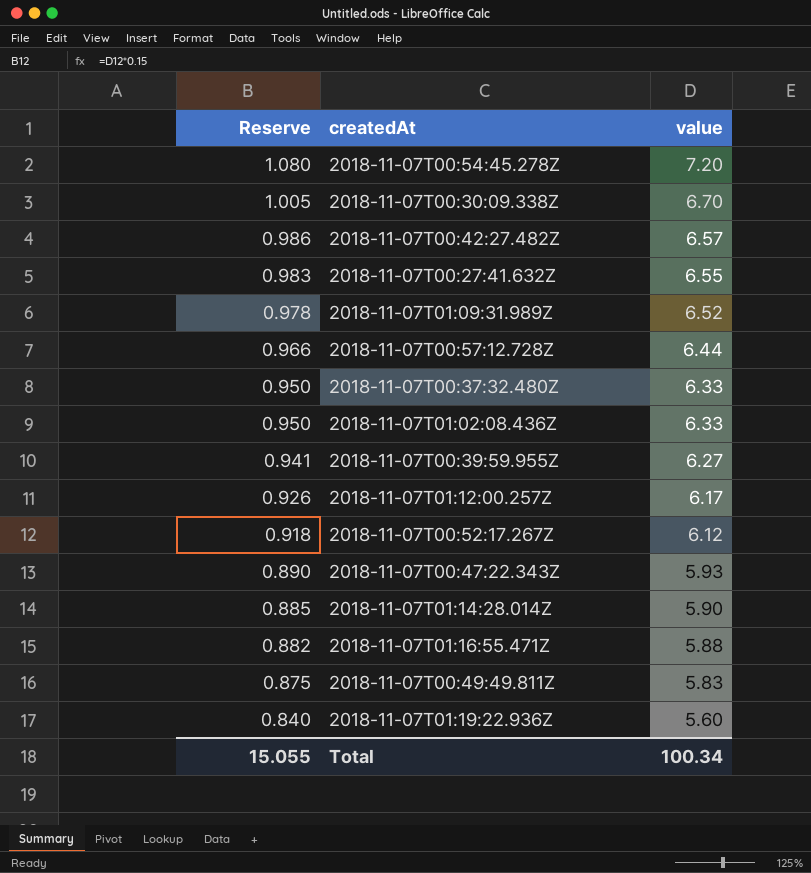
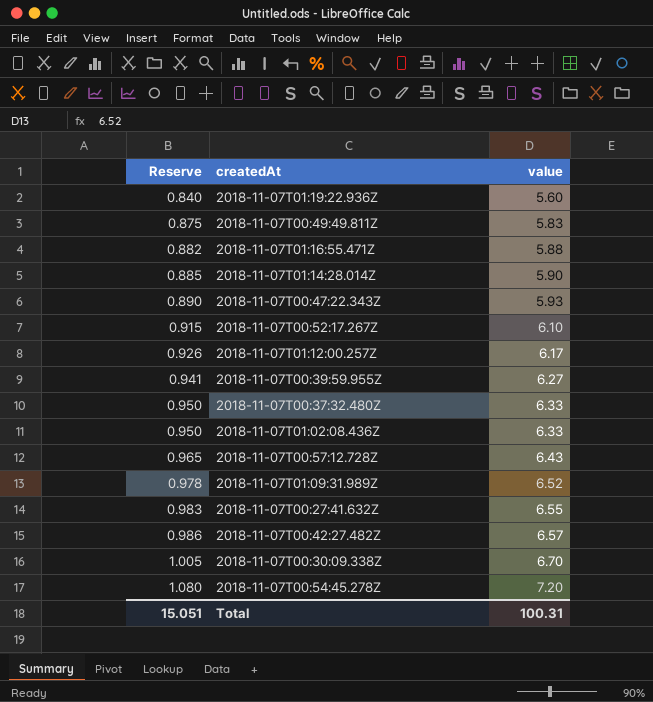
row order: Reserve descending -> Reserve ascending
2018-11-07T00:52:17.267Z | Reserve: 0.918 -> 0.915
2018-11-07T00:52:17.267Z | value: 6.12 -> 6.10
2018-11-07T00:57:12.728Z | Reserve: 0.966 -> 0.965
2018-11-07T00:57:12.728Z | value: 6.44 -> 6.43
Total | Reserve: 15.055 -> 15.051
Total | value: 100.34 -> 100.31

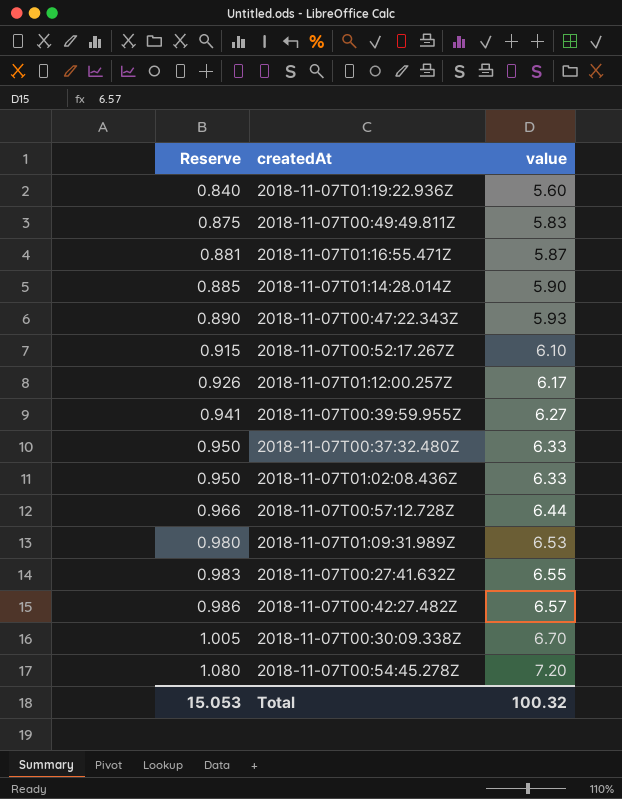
2018-11-07T01:16:55.471Z | Reserve: 0.882 -> 0.881
2018-11-07T01:16:55.471Z | value: 5.88 -> 5.87
2018-11-07T00:57:12.728Z | Reserve: 0.965 -> 0.966
2018-11-07T00:57:12.728Z | value: 6.43 -> 6.44
2018-11-07T01:09:31.989Z | Reserve: 0.978 -> 0.980
2018-11-07T01:09:31.989Z | value: 6.52 -> 6.53
Total | Reserve: 15.051 -> 15.053
Total | value: 100.31 -> 100.32

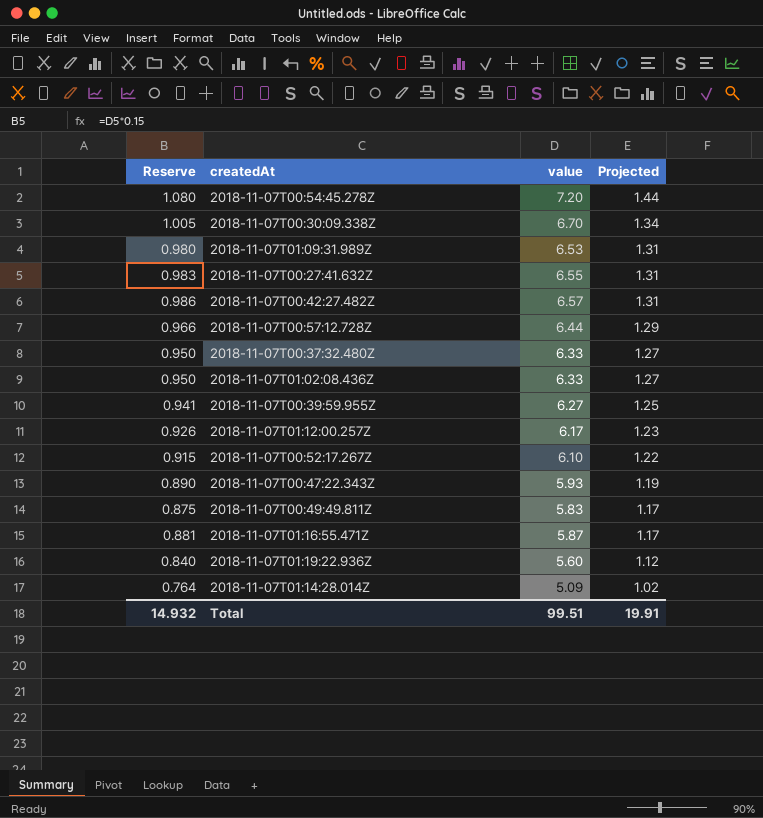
row order: Reserve ascending -> Projected descending
column Projected | formula: none -> [value] * 0.2
2018-11-07T01:14:28.014Z | Reserve: 0.885 -> 0.764
2018-11-07T01:14:28.014Z | value: 5.90 -> 5.09
Total | Reserve: 15.053 -> 14.932
Total | value: 100.32 -> 99.51

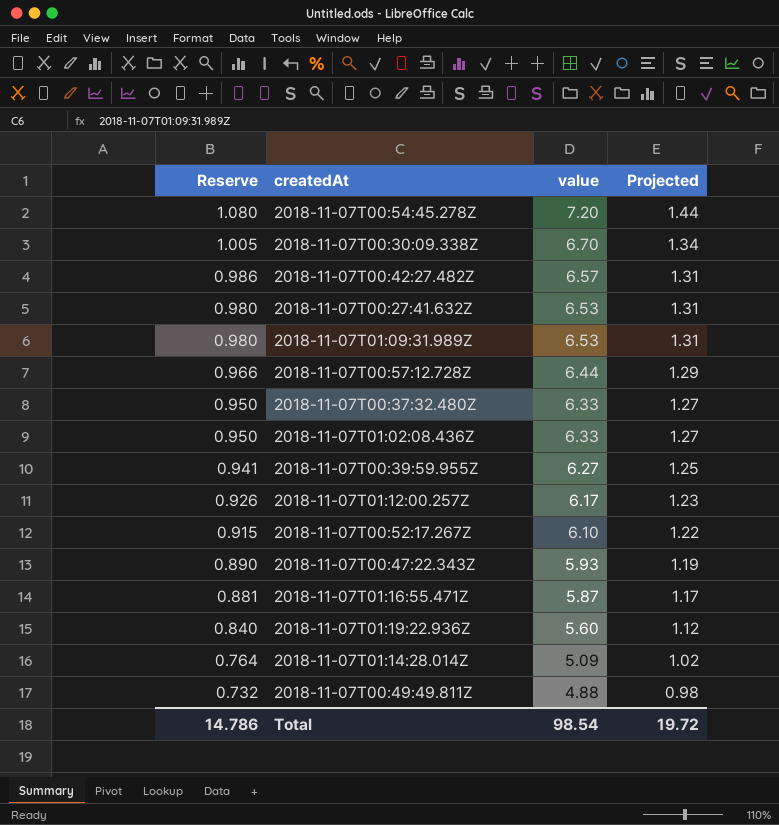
row order: Projected descending -> Reserve descending
2018-11-07T00:27:41.632Z | Reserve: 0.983 -> 0.980
2018-11-07T00:27:41.632Z | value: 6.55 -> 6.53
2018-11-07T00:49:49.811Z | Reserve: 0.875 -> 0.732
2018-11-07T00:49:49.811Z | value: 5.83 -> 4.88
2018-11-07T00:49:49.811Z | Projected: 1.17 -> 0.98
Total | Reserve: 14.932 -> 14.786
Total | value: 99.51 -> 98.54
Total | Projected: 19.91 -> 19.72

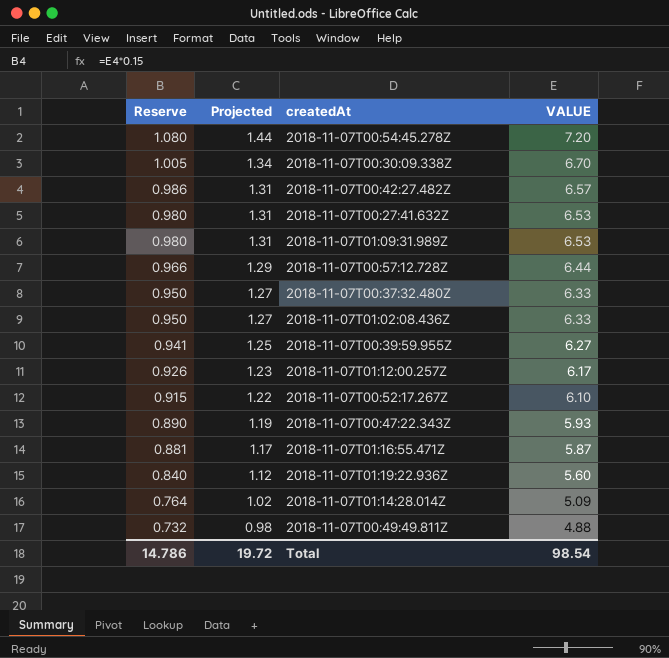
column Projected | position: 4 -> 2
column name: value -> VALUE

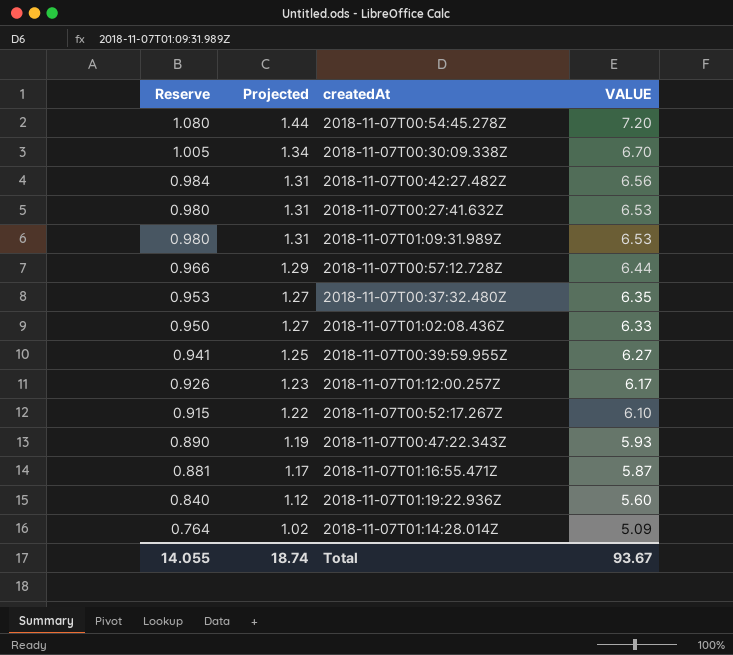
row 2018-11-07T00:49:49.811Z: 0.732 | 0.98 | 4.88 -> none
2018-11-07T00:42:27.482Z | Reserve: 0.986 -> 0.984
2018-11-07T00:42:27.482Z | VALUE: 6.57 -> 6.56
2018-11-07T00:37:32.480Z | Reserve: 0.950 -> 0.953
2018-11-07T00:37:32.480Z | VALUE: 6.33 -> 6.35
Total | Reserve: 14.786 -> 14.055
Total | Projected: 19.72 -> 18.74
Total | VALUE: 98.54 -> 93.67

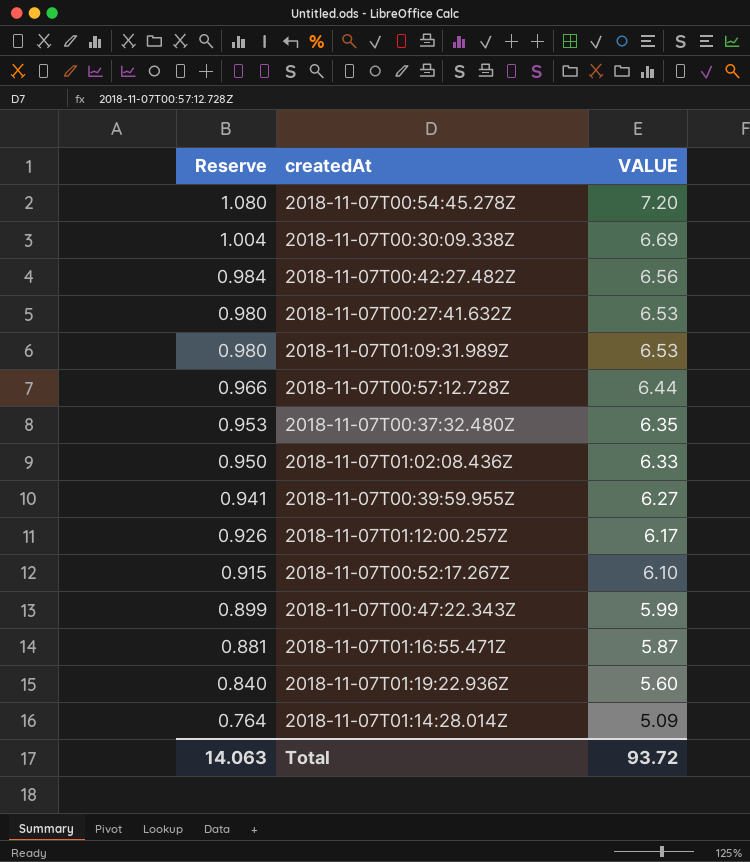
column Projected | formula: [VALUE] * 0.2 -> none
2018-11-07T00:30:09.338Z | Reserve: 1.005 -> 1.004
2018-11-07T00:30:09.338Z | VALUE: 6.70 -> 6.69
2018-11-07T00:47:22.343Z | Reserve: 0.890 -> 0.899
2018-11-07T00:47:22.343Z | VALUE: 5.93 -> 5.99
Total | Reserve: 14.055 -> 14.063
Total | VALUE: 93.67 -> 93.72

